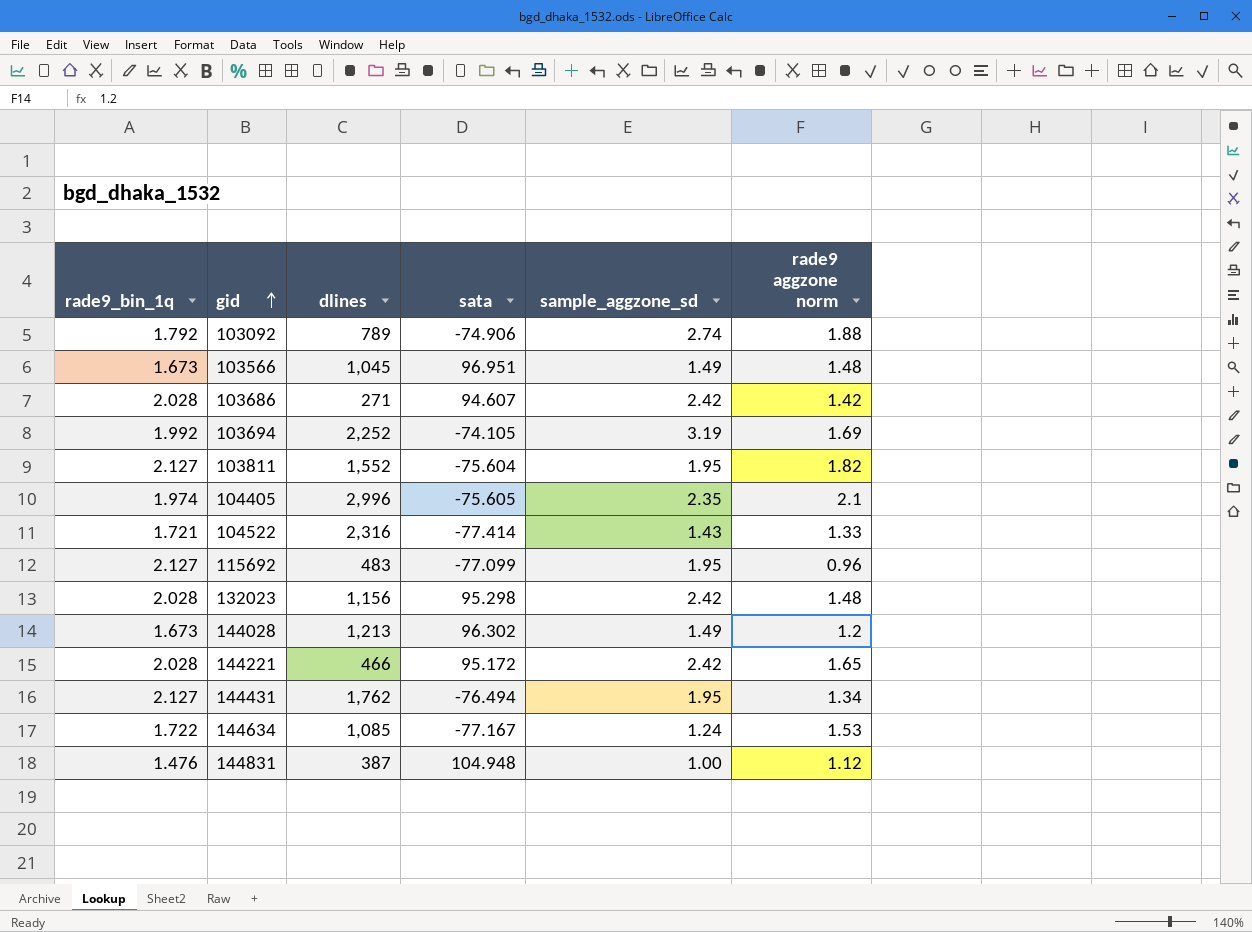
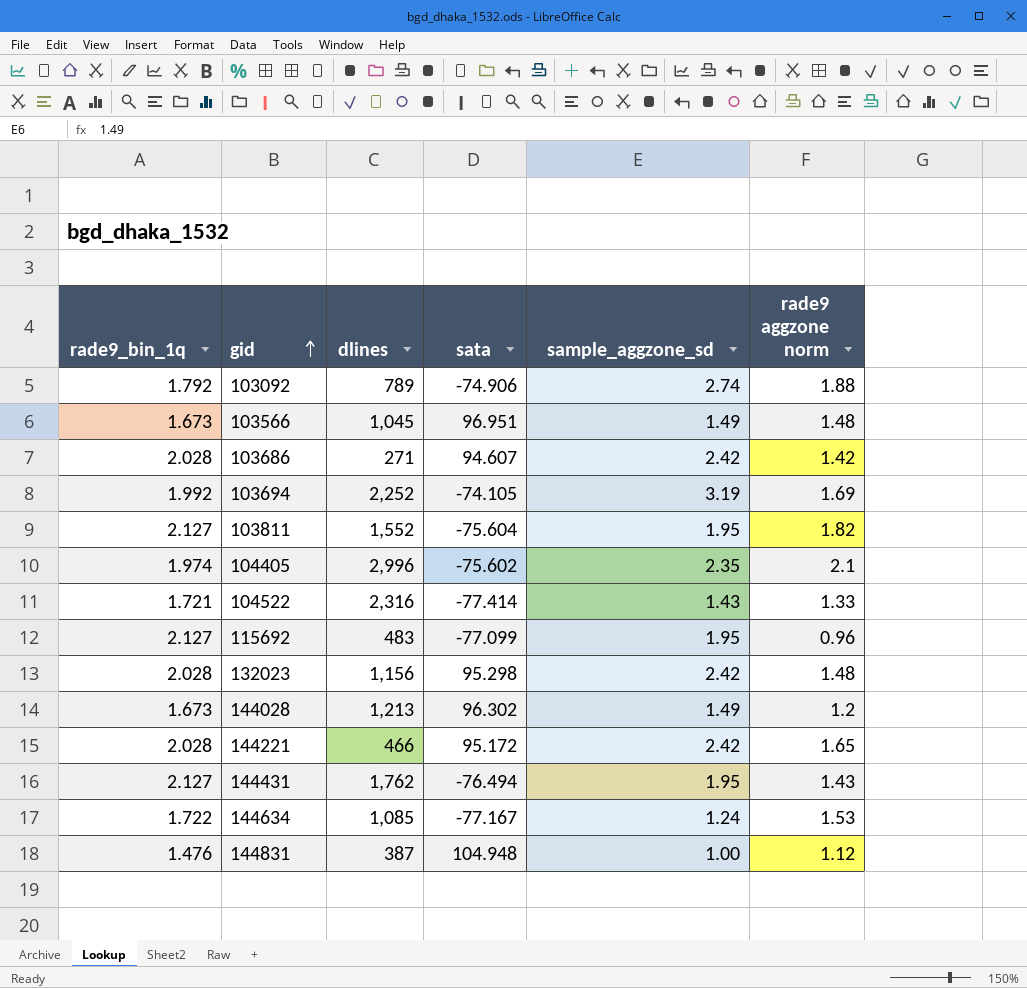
104405 | sata: -75.605 -> -75.602
144431 | rade9 aggzone norm: 1.34 -> 1.43

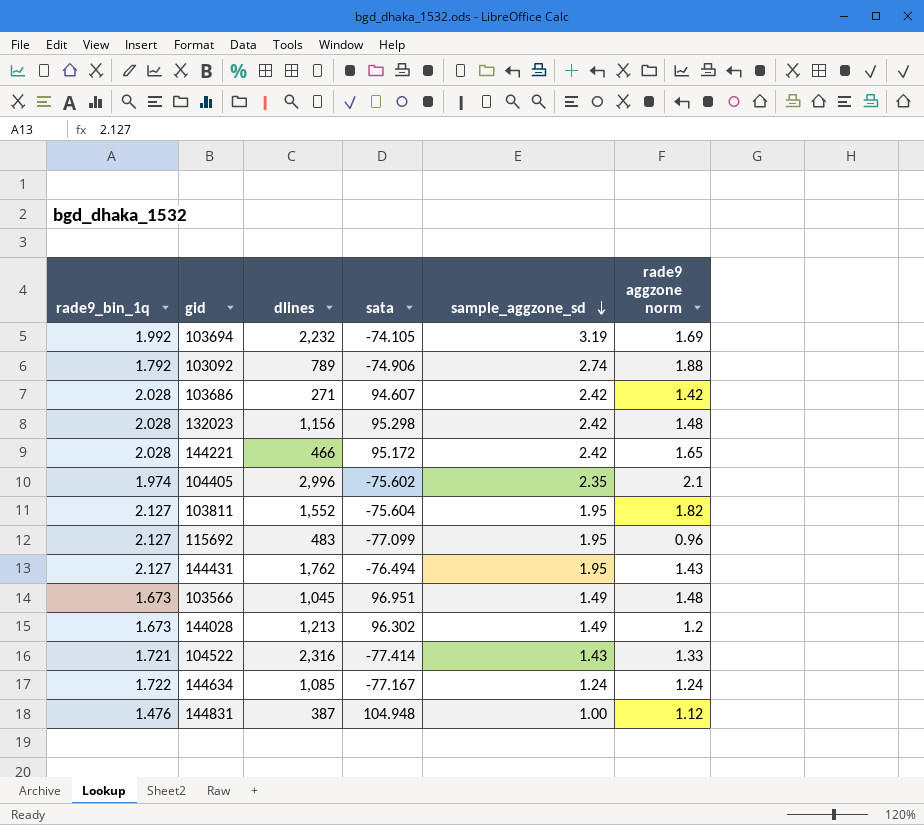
row order: gid ascending -> sample_aggzone_sd descending
103694 | dlines: 2,252 -> 2,232
144634 | rade9 aggzone norm: 1.53 -> 1.24

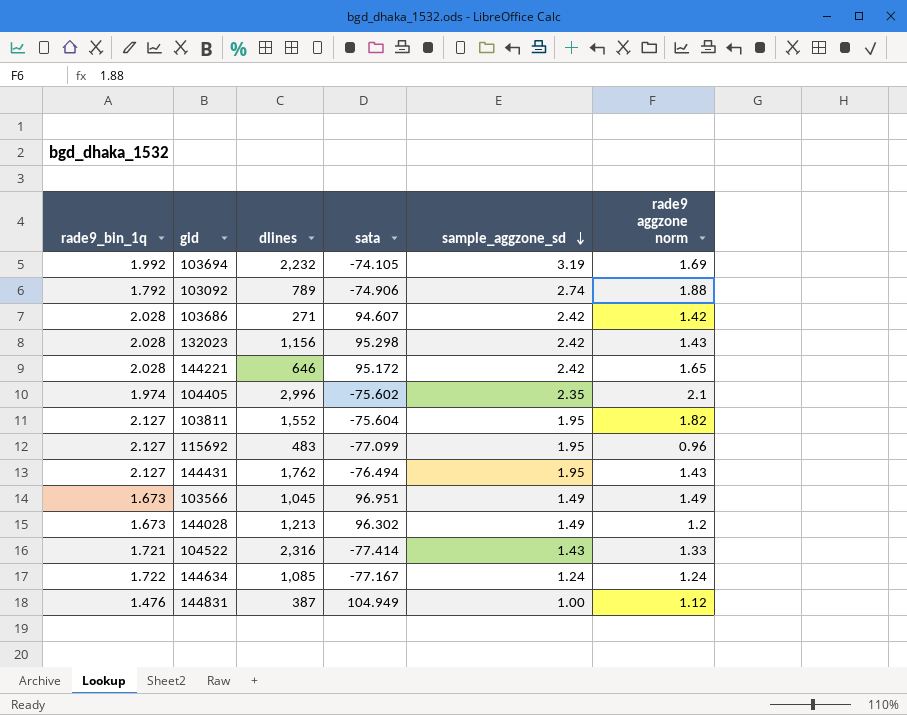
132023 | rade9 aggzone norm: 1.48 -> 1.43
144221 | dlines: 466 -> 646
103566 | rade9 aggzone norm: 1.48 -> 1.49
144831 | sata: 104.948 -> 104.949

